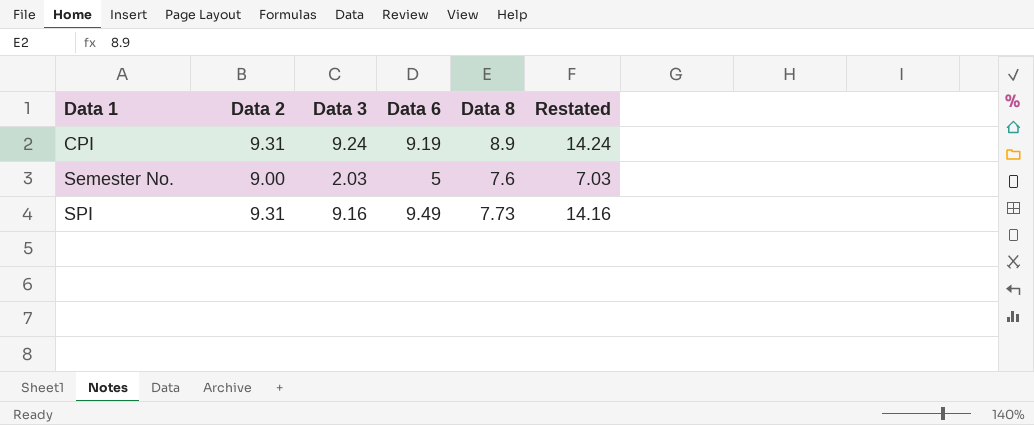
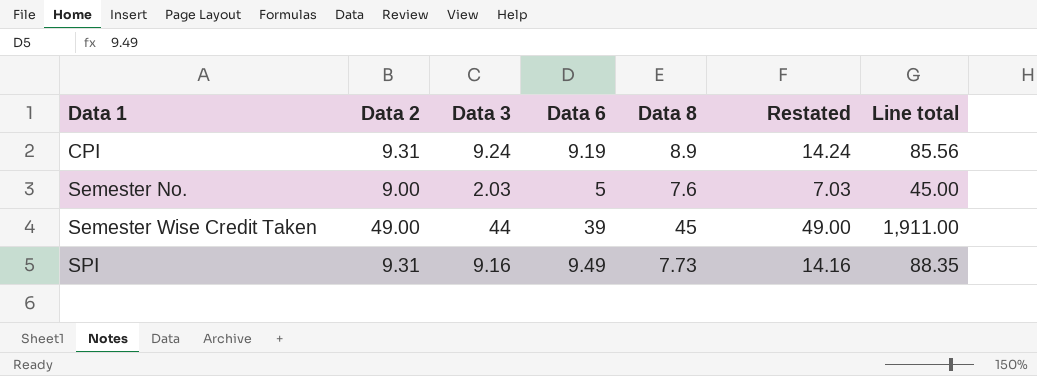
column Line total | formula: none -> [Data 2] * [Data 6]
row Semester Wise Credit Taken: none -> 49.00 | 44 | 39 | 45 | 49.00 | 1,911.00

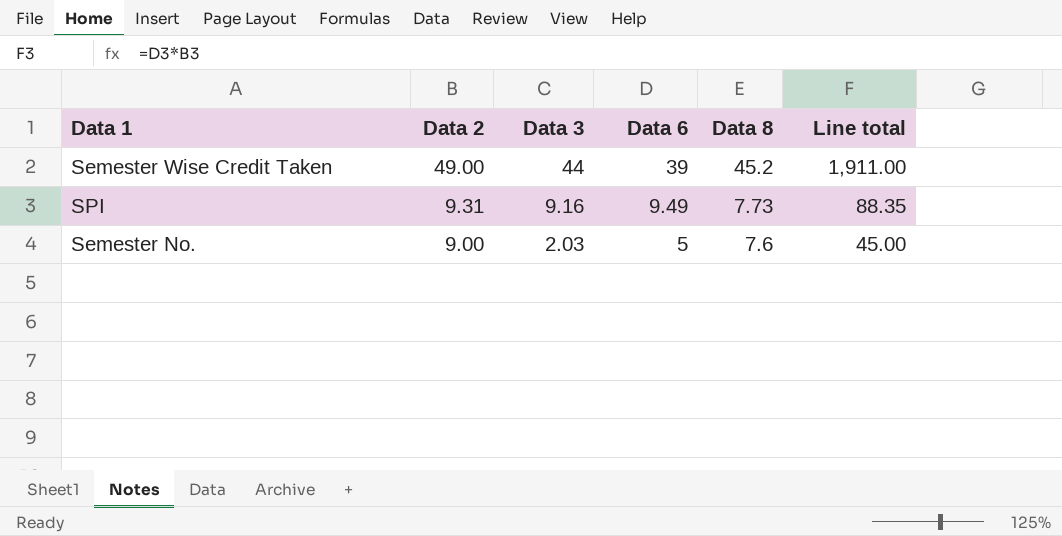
row order: Data 1 ascending -> Data 2 descending
column Restated | formula: [Data 3] + 5 -> none
row CPI: 9.31 | 9.24 | 9.19 | 8.9 | 14.24 | 85.56 -> none
Semester Wise Credit Taken | Data 8: 45 -> 45.2

